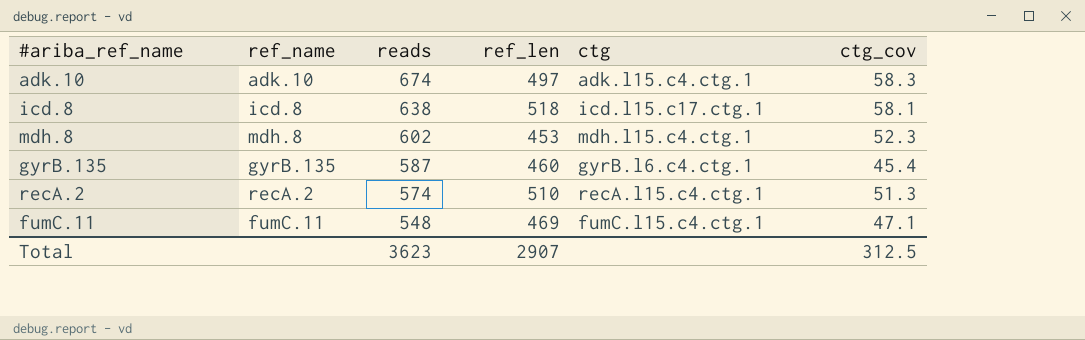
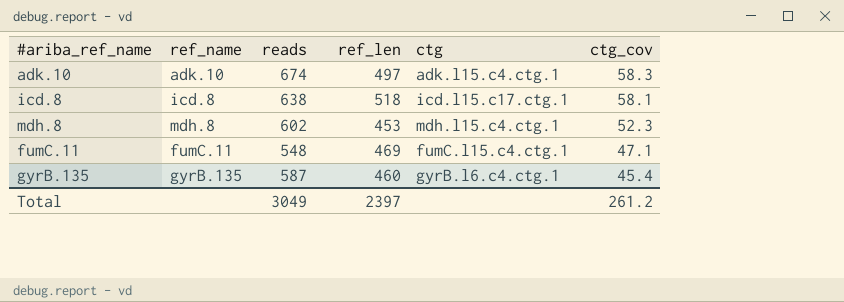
row order: reads descending -> ctg_cov descending
row recA.2: recA.2 | 574 | 510 | recA.l15.c4.ctg.1 | 51.3 -> none
Total | reads: 3623 -> 3049
Total | ref_len: 2907 -> 2397
Total | ctg_cov: 312.5 -> 261.2

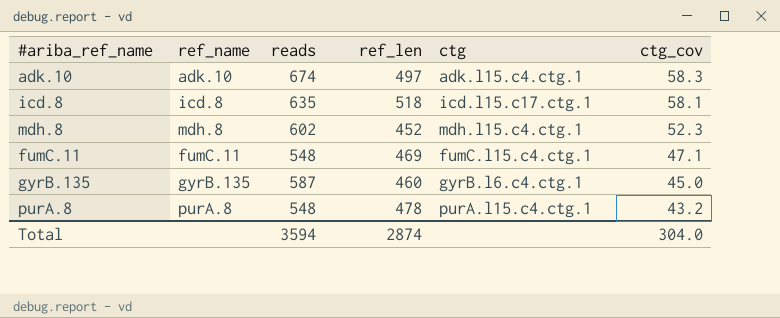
icd.8 | reads: 638 -> 635
mdh.8 | ref_len: 453 -> 452
gyrB.135 | ctg_cov: 45.4 -> 45.0
row purA.8: none -> purA.8 | 548 | 478 | purA.l15.c4.ctg.1 | 43.2
Total | reads: 3049 -> 3594
Total | ref_len: 2397 -> 2874
Total | ctg_cov: 261.2 -> 304.0

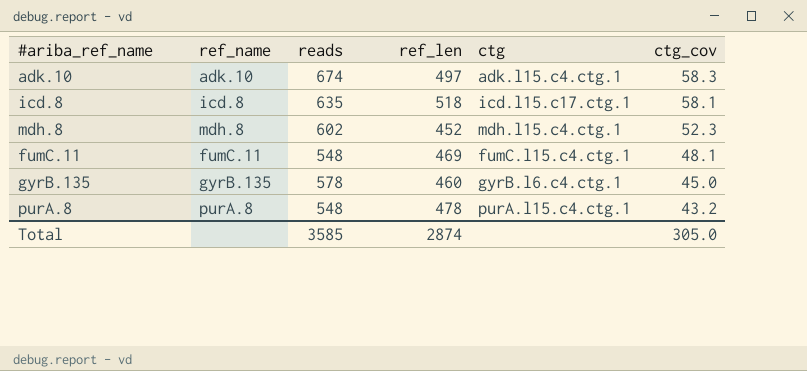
fumC.11 | ctg_cov: 47.1 -> 48.1
gyrB.135 | reads: 587 -> 578
Total | reads: 3594 -> 3585
Total | ctg_cov: 304.0 -> 305.0

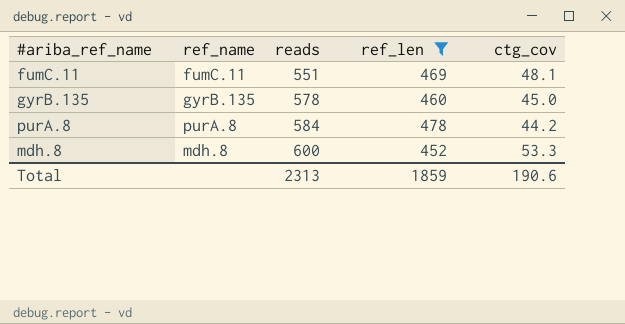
filter: none -> ref_len <= 478
row order: ctg_cov descending -> reads ascending
column ctg | position: 5 -> none
fumC.11 | reads: 548 -> 551
purA.8 | reads: 548 -> 584
purA.8 | ctg_cov: 43.2 -> 44.2
mdh.8 | reads: 602 -> 600
mdh.8 | ctg_cov: 52.3 -> 53.3
Total | reads: 3585 -> 2313
Total | ref_len: 2874 -> 1859
Total | ctg_cov: 305.0 -> 190.6

